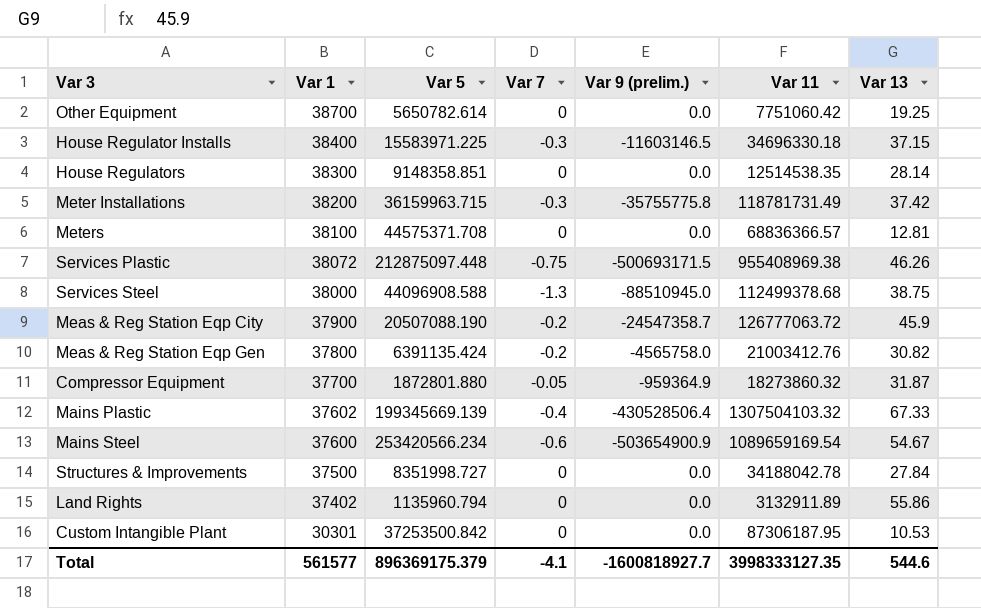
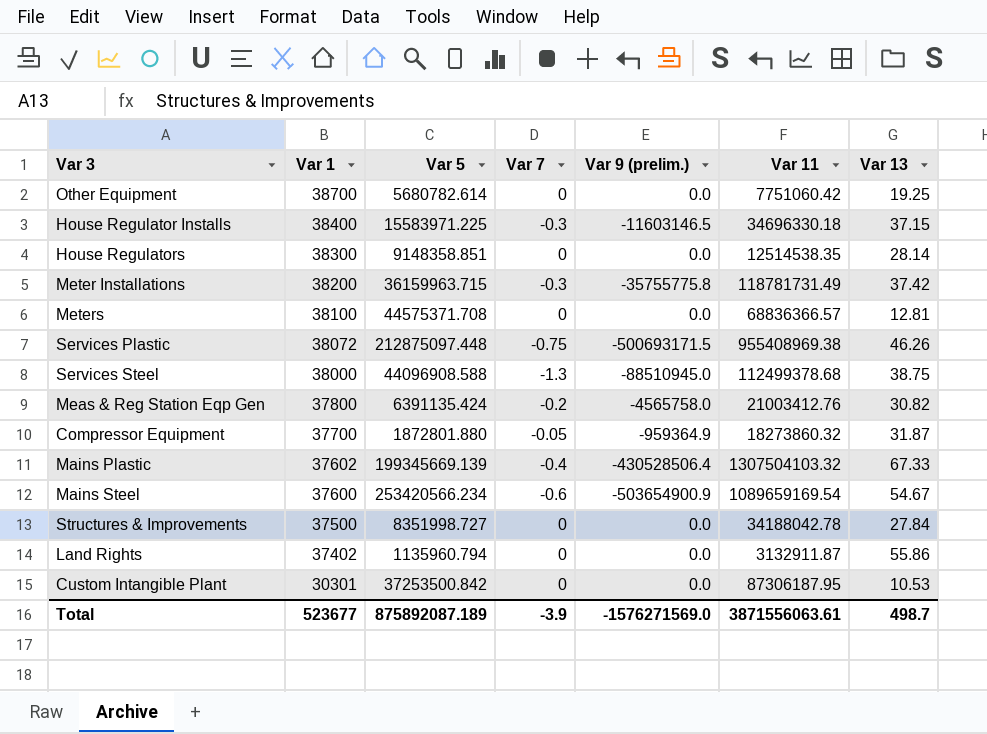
row Meas & Reg Station Eqp City: 37900 | 20507088.190 | -0.2 | -24547358.7 | 126777063.72 | 45.9 -> none
Other Equipment | Var 5: 5650782.614 -> 5680782.614
Land Rights | Var 11: 3132911.89 -> 3132911.87
Total | Var 1: 561577 -> 523677
Total | Var 5: 896369175.379 -> 875892087.189
Total | Var 7: -4.1 -> -3.9
Total | Var 9 (prelim.): -1600818927.7 -> -1576271569.0
Total | Var 11: 3998333127.35 -> 3871556063.61
Total | Var 13: 544.6 -> 498.7

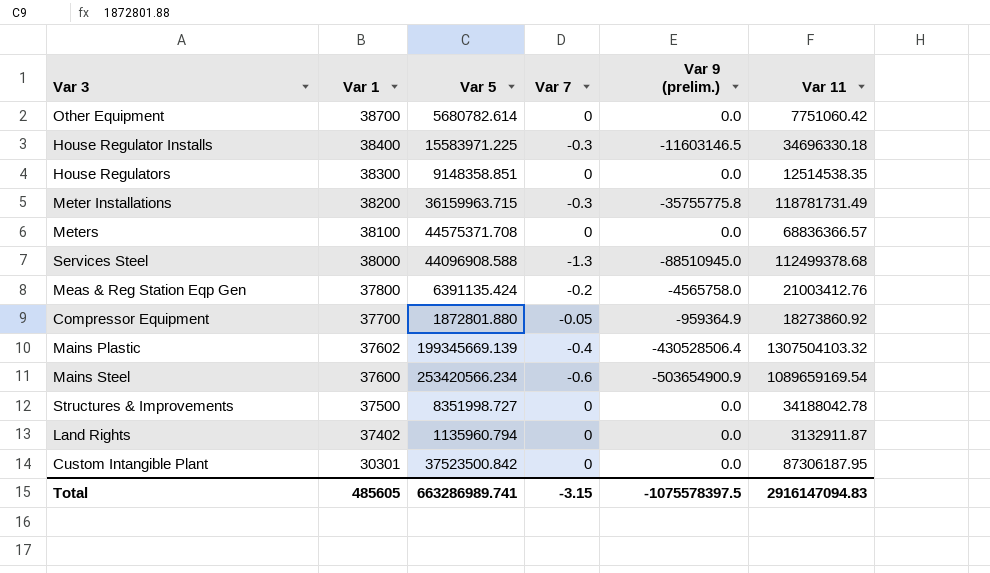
column Var 13 | position: 7 -> none
row Services Plastic: 38072 | 212875097.448 | -0.75 | -500693171.5 | 955408969.38 | 46.26 -> none
Compressor Equipment | Var 11: 18273860.32 -> 18273860.92
Custom Intangible Plant | Var 5: 37253500.842 -> 37523500.842
Total | Var 1: 523677 -> 485605
Total | Var 5: 875892087.189 -> 663286989.741
Total | Var 7: -3.9 -> -3.15
Total | Var 9 (prelim.): -1576271569.0 -> -1075578397.5
Total | Var 11: 3871556063.61 -> 2916147094.83

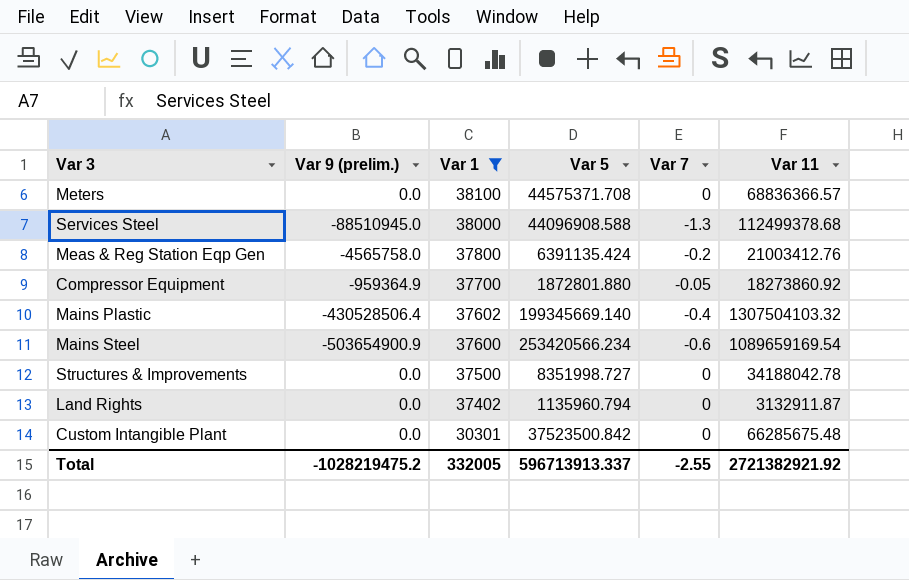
filter: none -> Var 1 <= 38100
column Var 9 (prelim.) | position: 5 -> 2
Mains Plastic | Var 5: 199345669.139 -> 199345669.140
Custom Intangible Plant | Var 11: 87306187.95 -> 66285675.48
Total | Var 9 (prelim.): -1075578397.5 -> -1028219475.2
Total | Var 1: 485605 -> 332005
Total | Var 5: 663286989.741 -> 596713913.337
Total | Var 7: -3.15 -> -2.55
Total | Var 11: 2916147094.83 -> 2721382921.92

